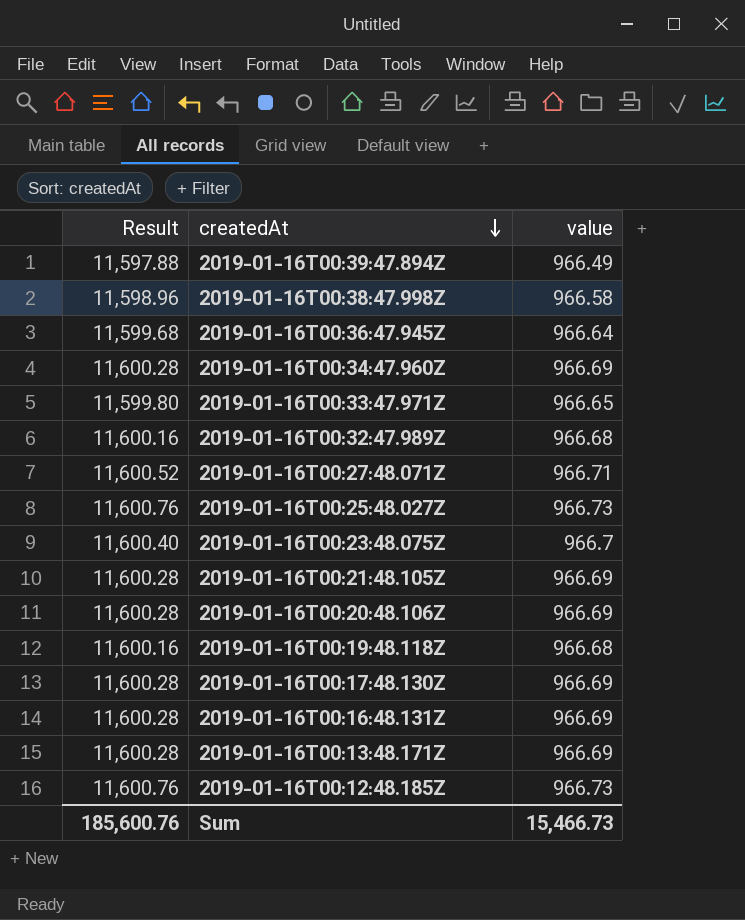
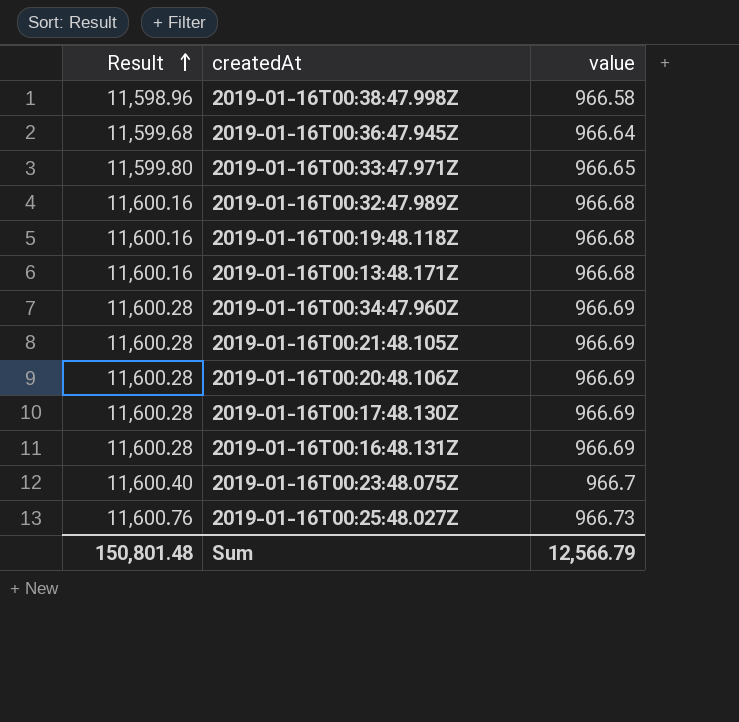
row order: createdAt descending -> Result ascending
row 2019-01-16T00:39:47.894Z: 11,597.88 | 966.49 -> none
row 2019-01-16T00:27:48.071Z: 11,600.52 | 966.71 -> none
row 2019-01-16T00:12:48.185Z: 11,600.76 | 966.73 -> none
2019-01-16T00:13:48.171Z | Result: 11,600.28 -> 11,600.16
2019-01-16T00:13:48.171Z | value: 966.69 -> 966.68
Sum | Result: 185,600.76 -> 150,801.48
Sum | value: 15,466.73 -> 12,566.79

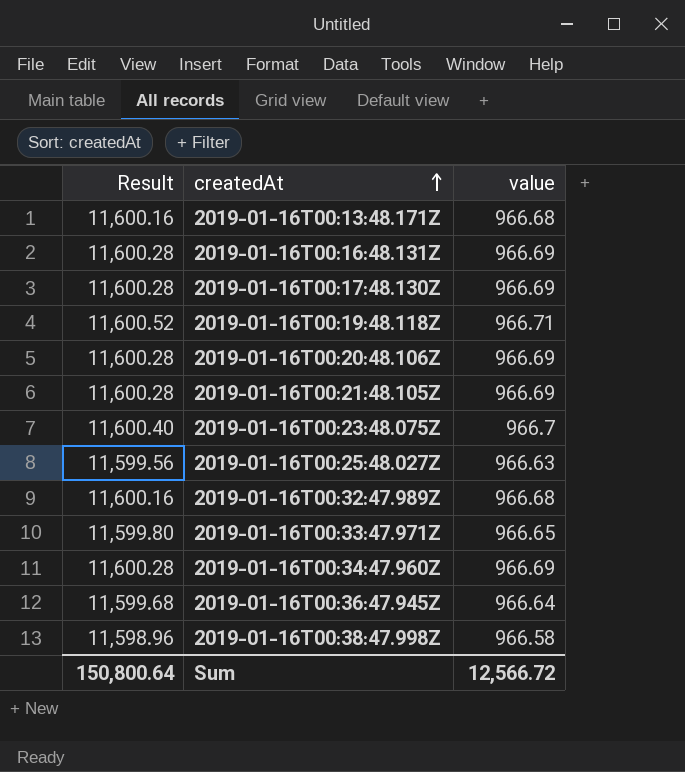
row order: Result ascending -> createdAt ascending
2019-01-16T00:19:48.118Z | Result: 11,600.16 -> 11,600.52
2019-01-16T00:19:48.118Z | value: 966.68 -> 966.71
2019-01-16T00:25:48.027Z | Result: 11,600.76 -> 11,599.56
2019-01-16T00:25:48.027Z | value: 966.73 -> 966.63
Sum | Result: 150,801.48 -> 150,800.64
Sum | value: 12,566.79 -> 12,566.72

